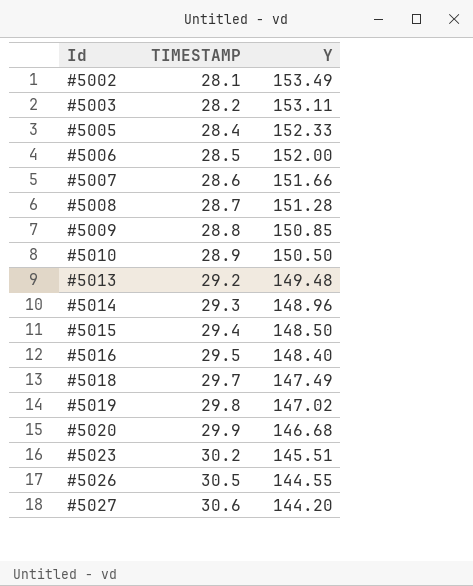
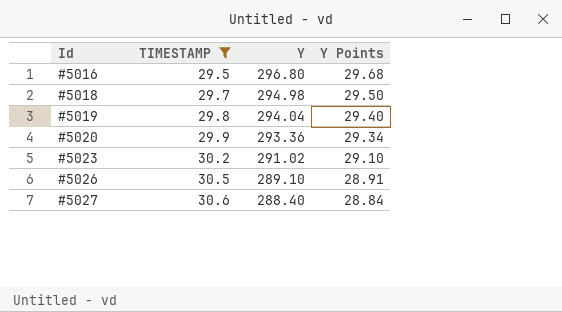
filter: none -> TIMESTAMP >= 29.5
column Y Points | formula: none -> [Y] * 0.1
#5016 | Y: 148.40 -> 296.80
#5018 | Y: 147.49 -> 294.98
#5019 | Y: 147.02 -> 294.04
#5020 | Y: 146.68 -> 293.36
#5023 | Y: 145.51 -> 291.02
#5026 | Y: 144.55 -> 289.10
#5027 | Y: 144.20 -> 288.40

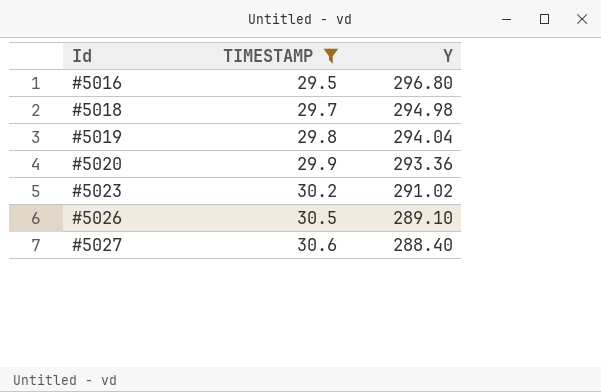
column Y Points | formula: [Y] * 0.1 -> none

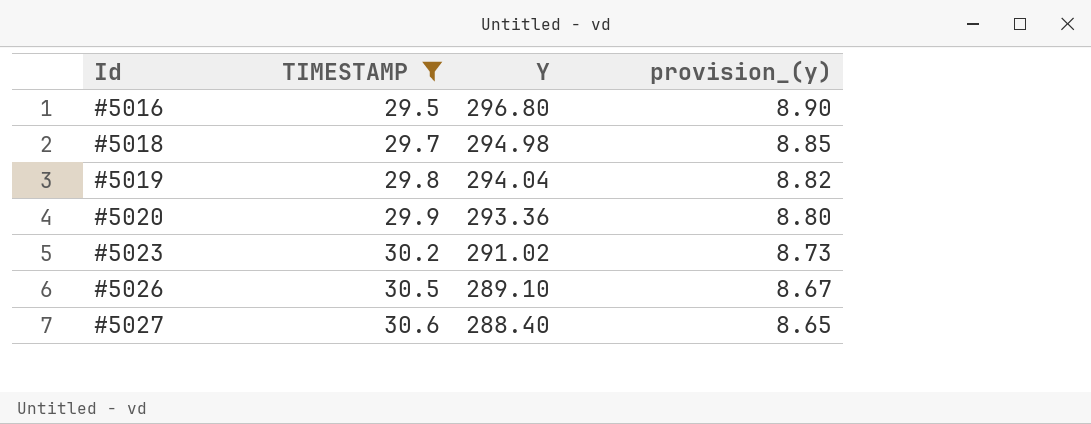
column provision_(y) | formula: none -> [Y] * 0.03

